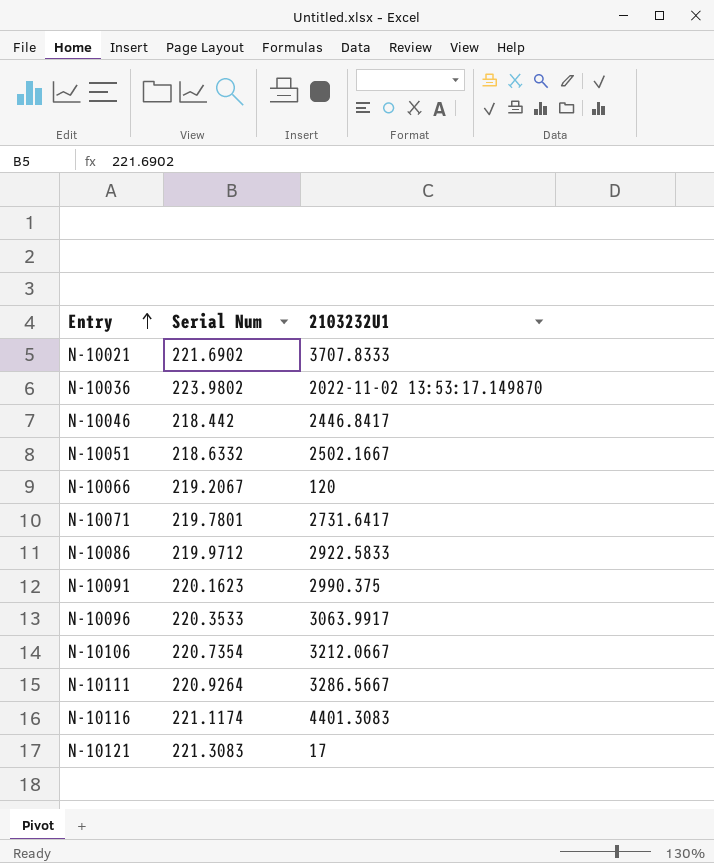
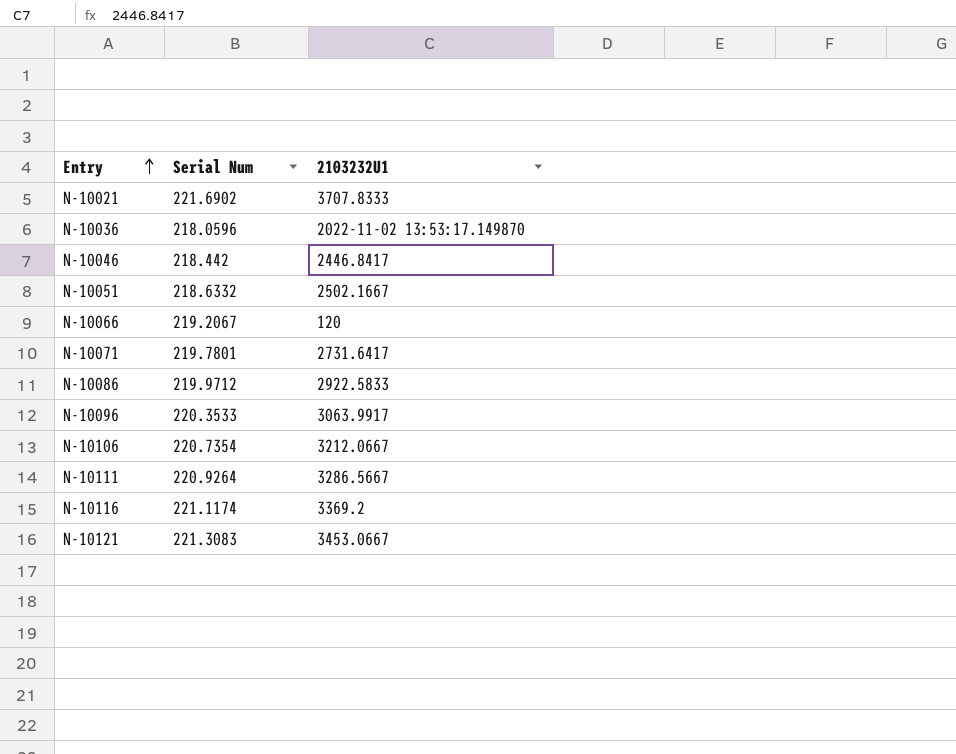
row N-10091: 220.1623 | 2990.375 -> none
N-10036 | Serial Num: 223.9802 -> 218.0596
N-10116 | 2103232U1: 4401.3083 -> 3369.2
N-10121 | 2103232U1: 17 -> 3453.0667

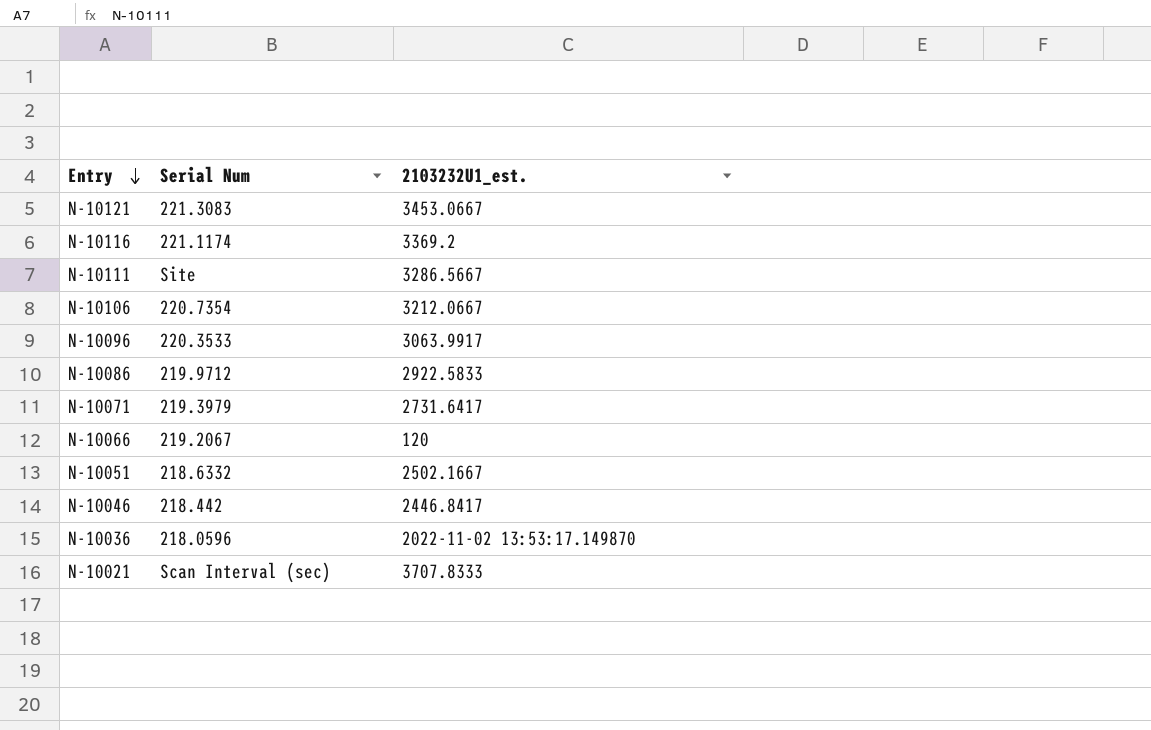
row order: Entry ascending -> Entry descending
column name: 2103232U1 -> 2103232U1_est.
N-10111 | Serial Num: 220.9264 -> Site
N-10071 | Serial Num: 219.7801 -> 219.3979
N-10021 | Serial Num: 221.6902 -> Scan Interval (sec)

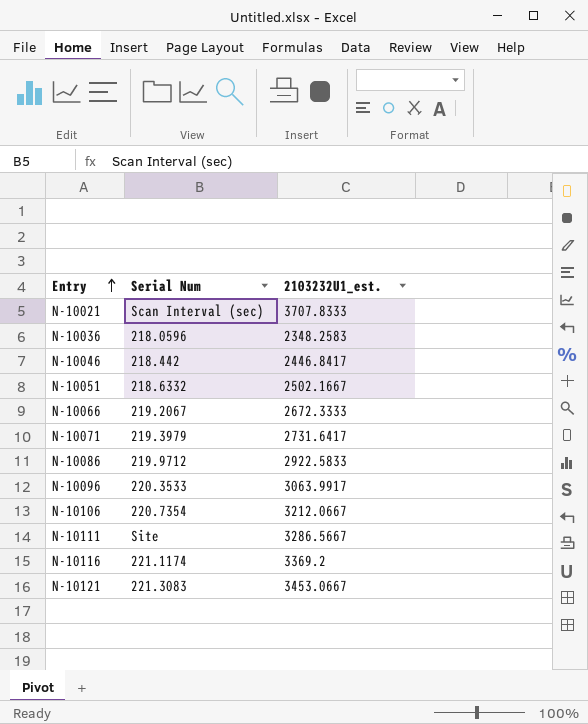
row order: Entry descending -> Entry ascending
N-10036 | 2103232U1_est.: 2022-11-02 13:53:17.149870 -> 2348.2583
N-10066 | 2103232U1_est.: 120 -> 2672.3333

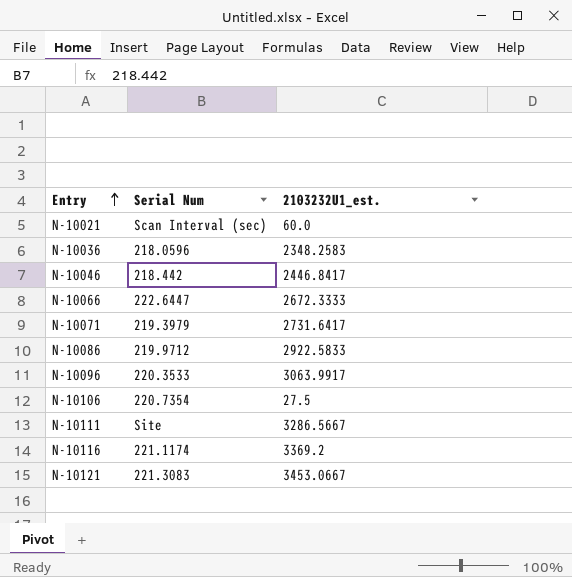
row N-10051: 218.6332 | 2502.1667 -> none
N-10021 | 2103232U1_est.: 3707.8333 -> 60.0
N-10066 | Serial Num: 219.2067 -> 222.6447
N-10106 | 2103232U1_est.: 3212.0667 -> 27.5

